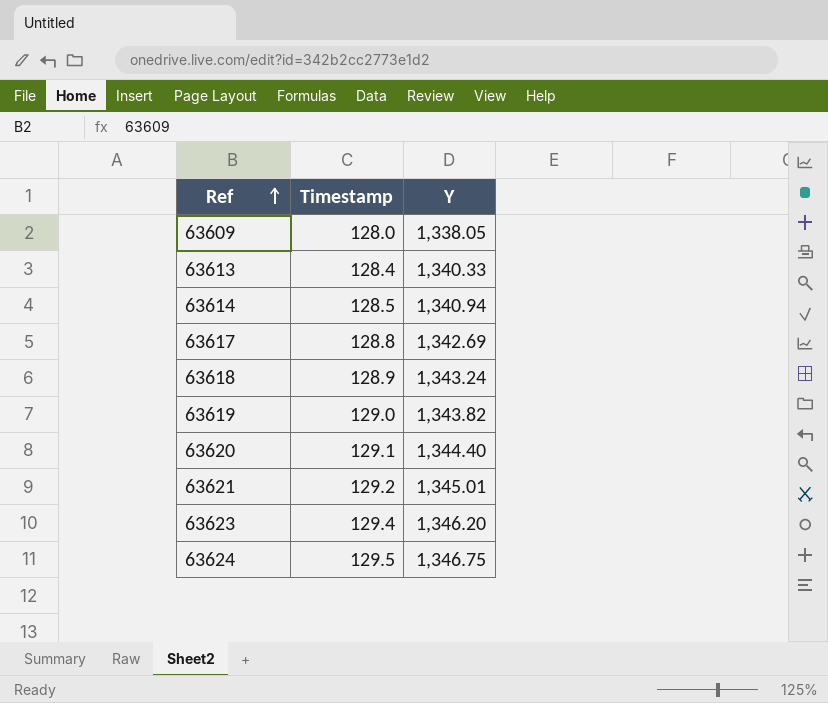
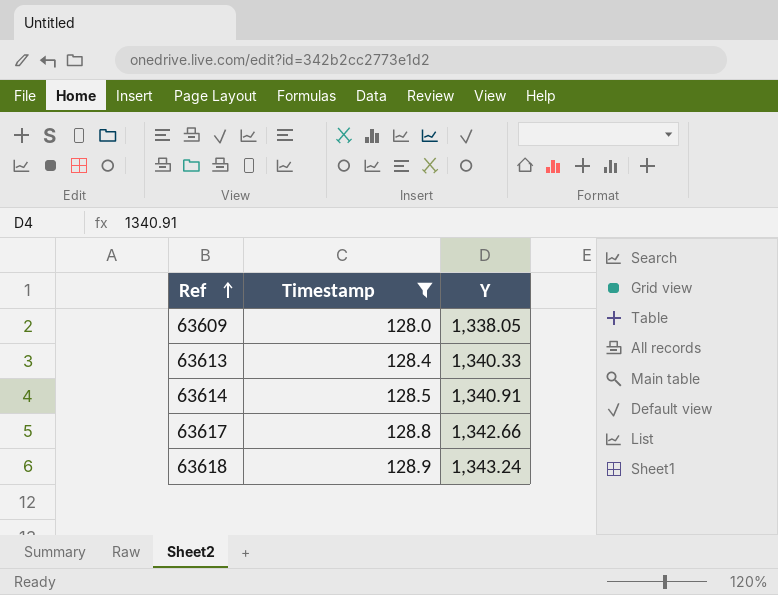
filter: none -> Timestamp <= 128.9
63614 | Y: 1,340.94 -> 1,340.91
63617 | Y: 1,342.69 -> 1,342.66

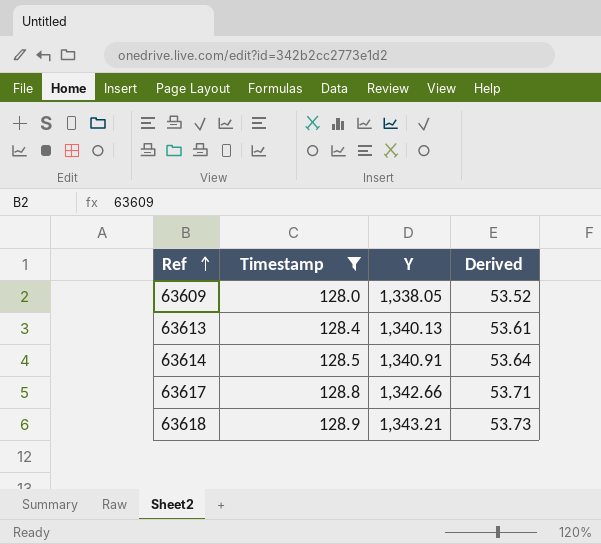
column Derived | formula: none -> [Y] * 0.04
63613 | Y: 1,340.33 -> 1,340.13
63618 | Y: 1,343.24 -> 1,343.21

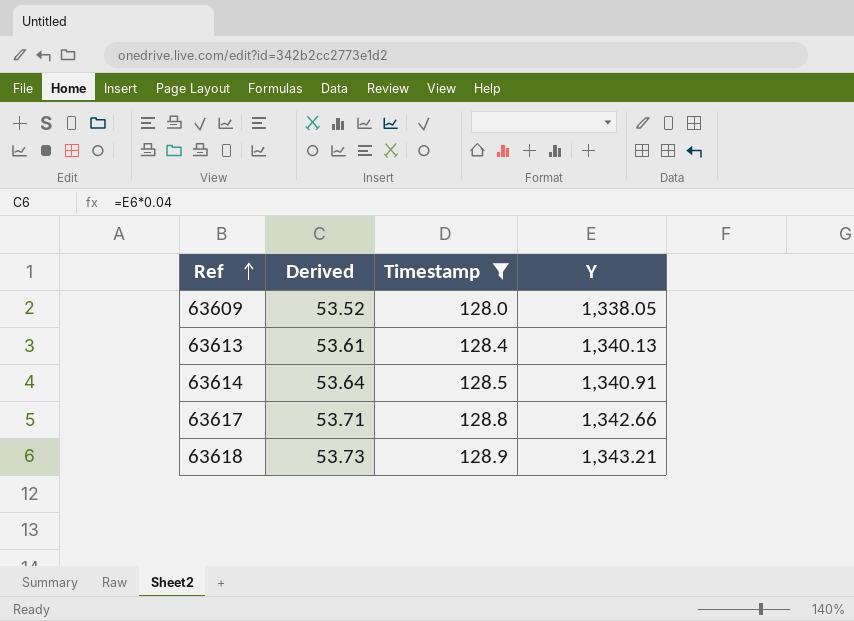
column Derived | position: 4 -> 2

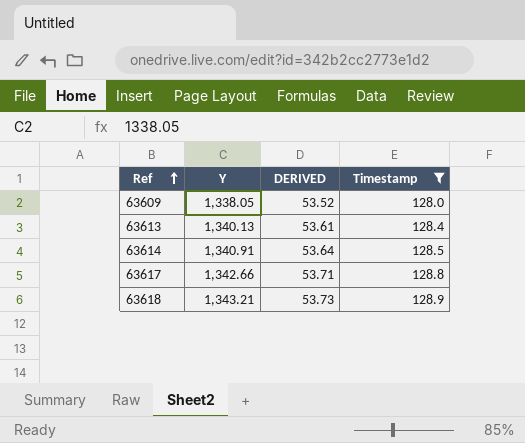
column Y | position: 4 -> 2
column name: Derived -> DERIVED

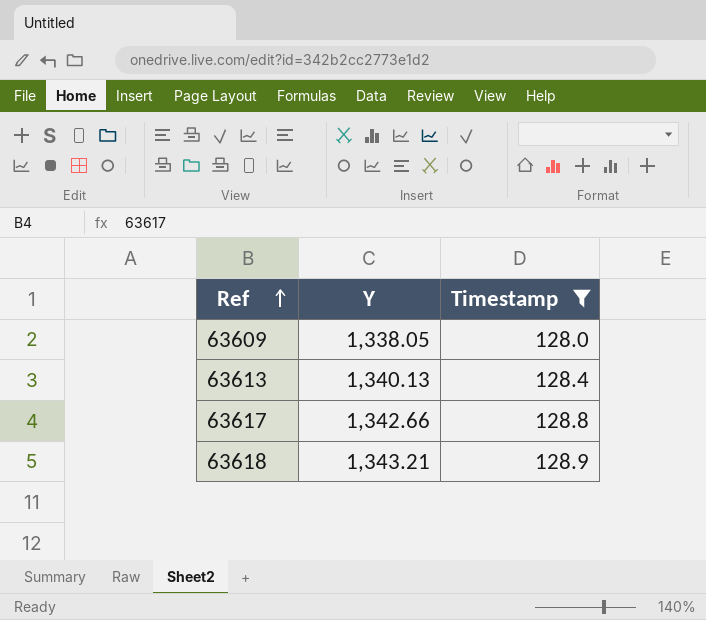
column DERIVED | formula: [Y] * 0.04 -> none
row 63614: 1,340.91 | 53.64 | 128.5 -> none

